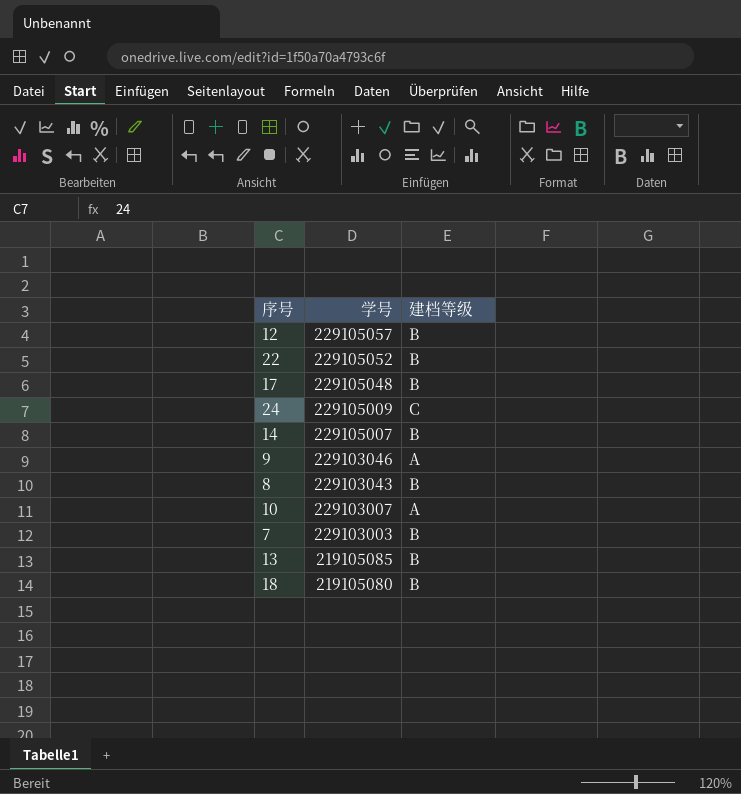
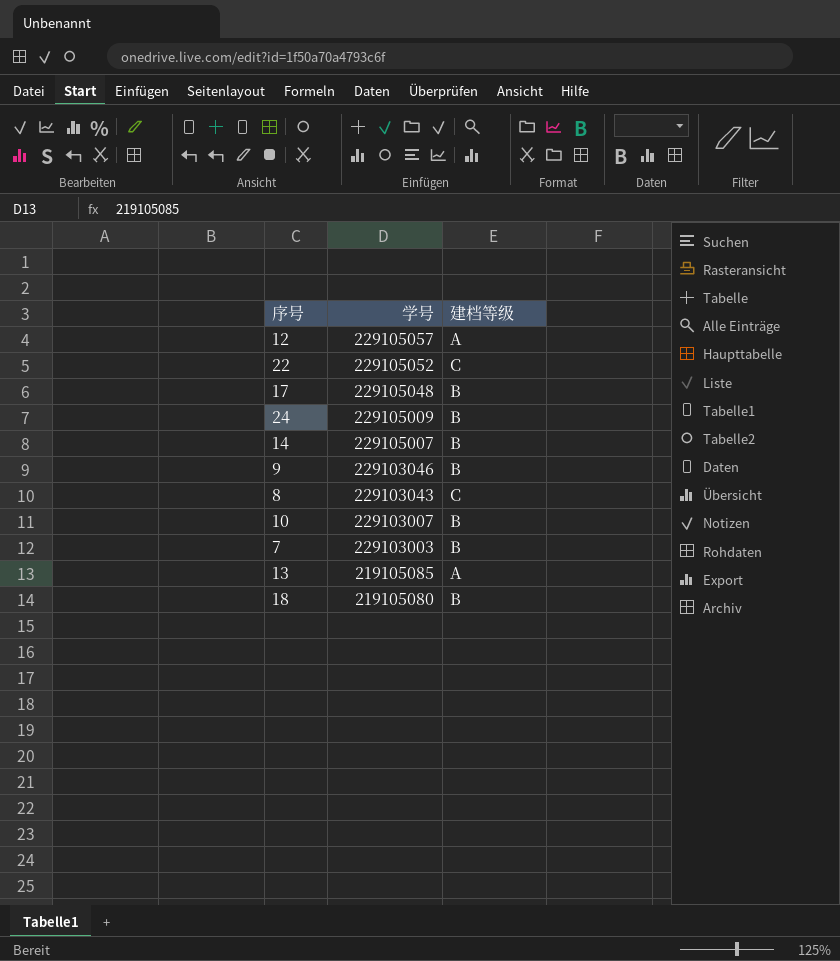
12 | 建档等级: B -> A
22 | 建档等级: B -> C
24 | 建档等级: C -> B
9 | 建档等级: A -> B
8 | 建档等级: B -> C
10 | 建档等级: A -> B
13 | 建档等级: B -> A

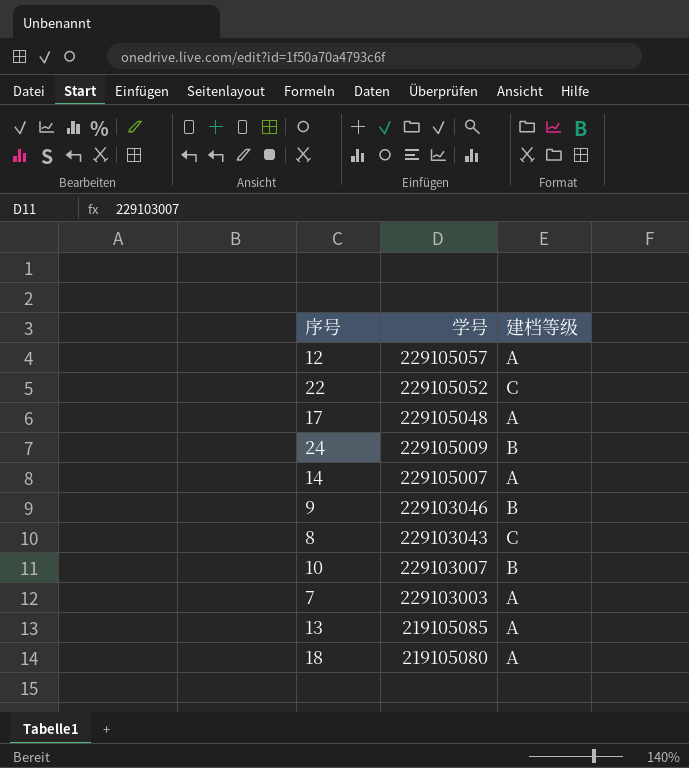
17 | 建档等级: B -> A
14 | 建档等级: B -> A
7 | 建档等级: B -> A
18 | 建档等级: B -> A

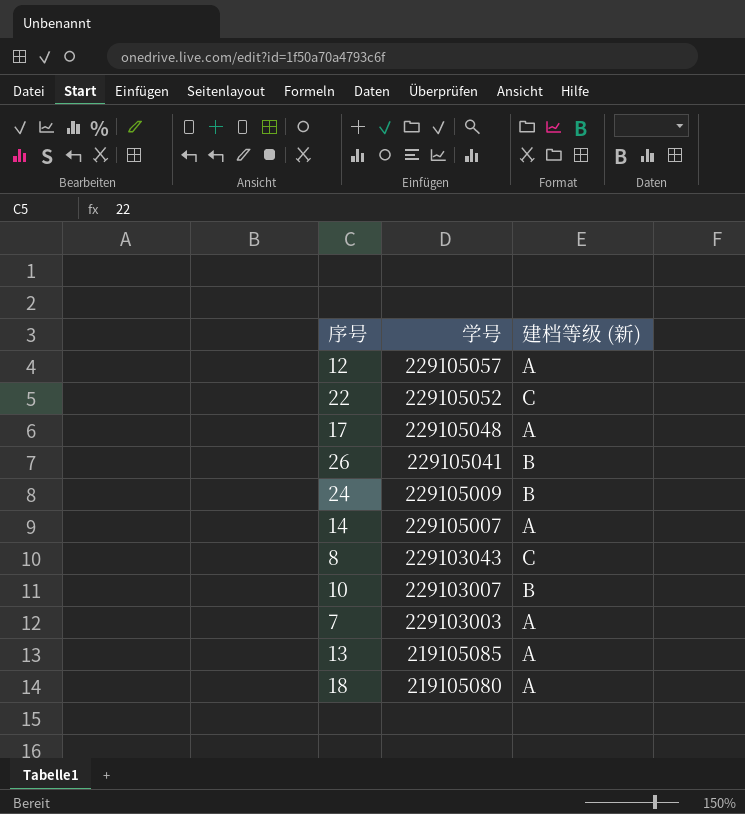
column name: 建档等级 -> 建档等级 (新)
row 9: 229103046 | B -> none
row 26: none -> 229105041 | B

